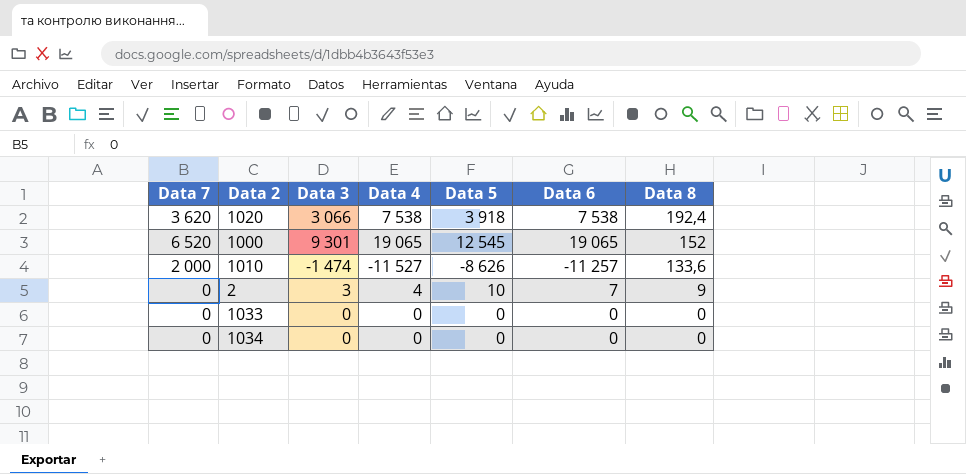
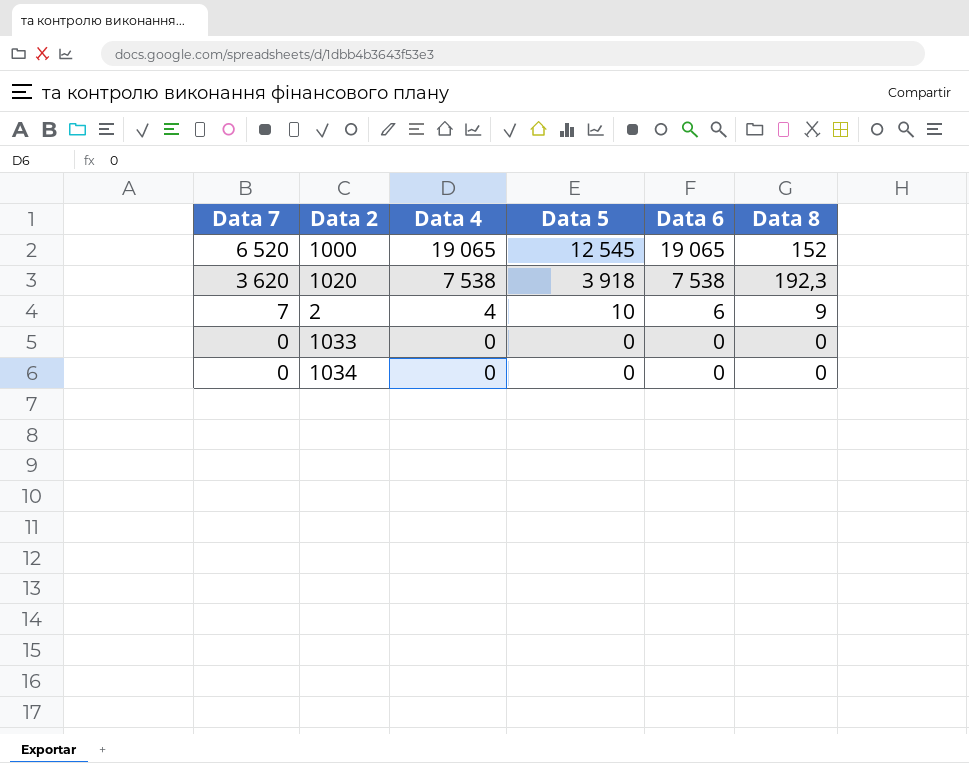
row order: Data 8 descending -> Data 7 descending
column Data 3 | position: 3 -> none
row 1010: 2 000 | -1 474 | -11 527 | -8 626 | -11 257 | 133,6 -> none
1020 | Data 8: 192,4 -> 192,3
2 | Data 7: 0 -> 7
2 | Data 6: 7 -> 6

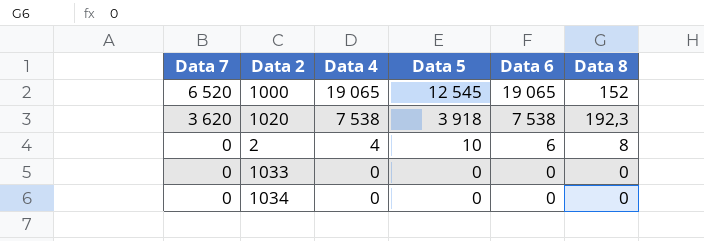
2 | Data 7: 7 -> 0
2 | Data 8: 9 -> 8

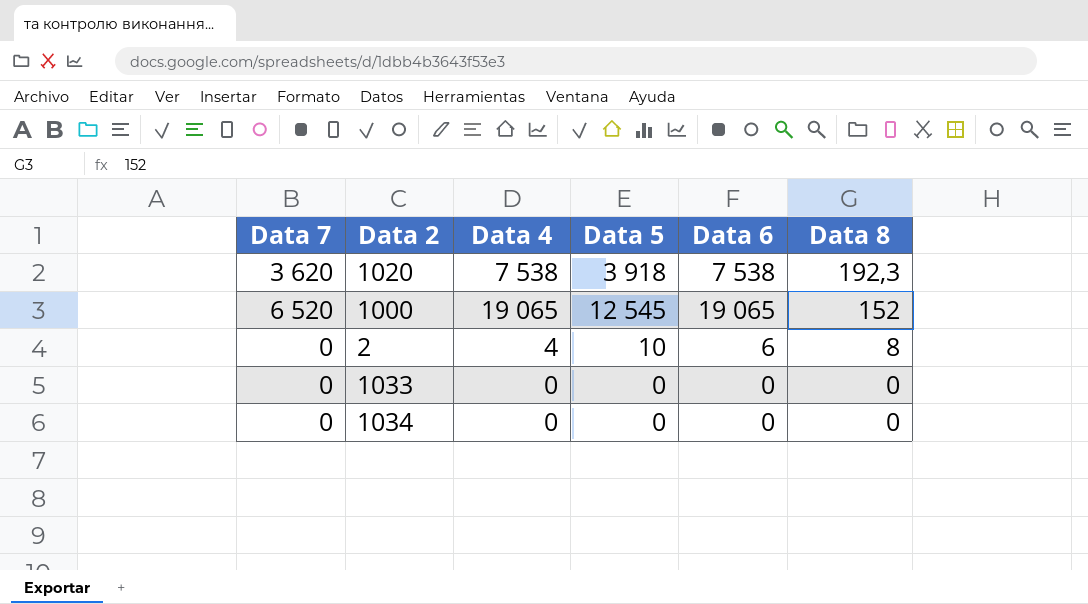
row order: Data 7 descending -> Data 8 descending

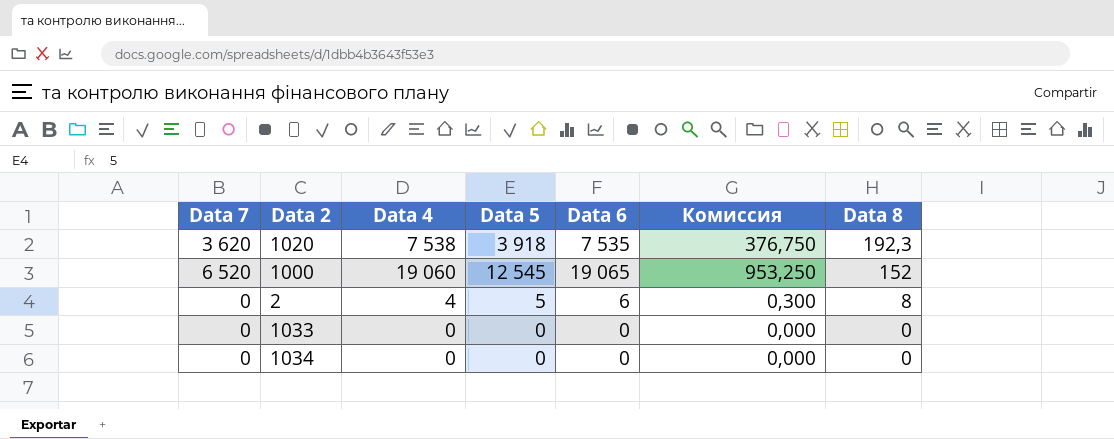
column Комиссия | formula: none -> [Data 6] * 0,05
1020 | Data 6: 7 538 -> 7 535
1000 | Data 4: 19 065 -> 19 060
2 | Data 5: 10 -> 5

